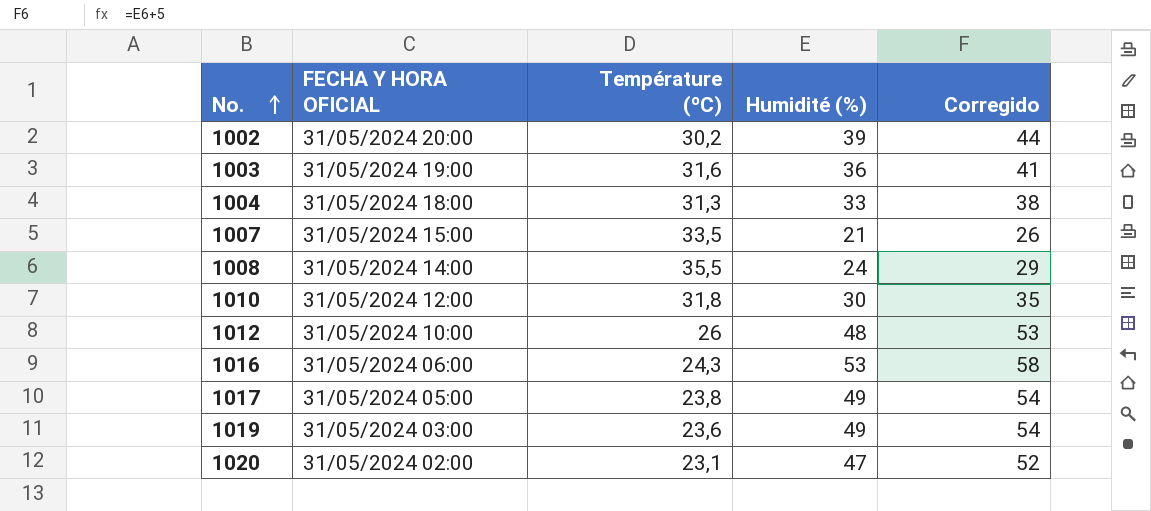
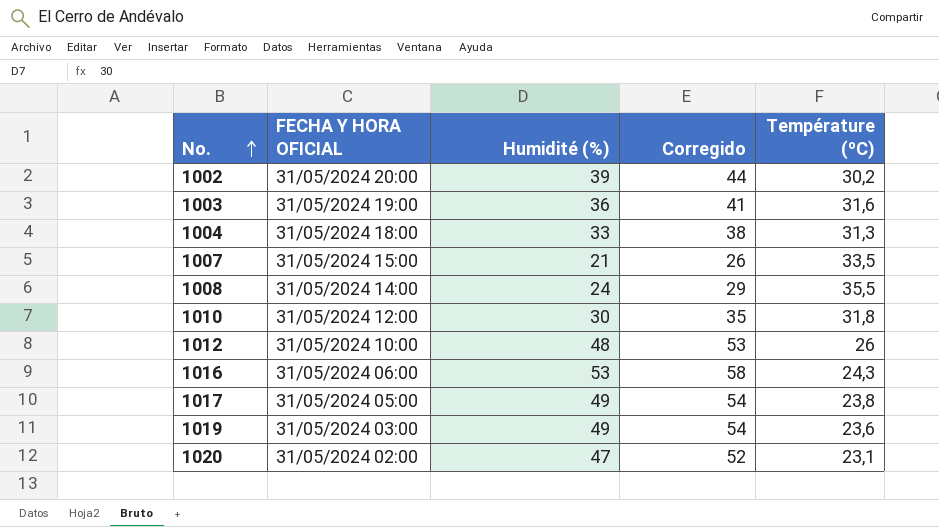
column Température (ºC) | position: 3 -> 5

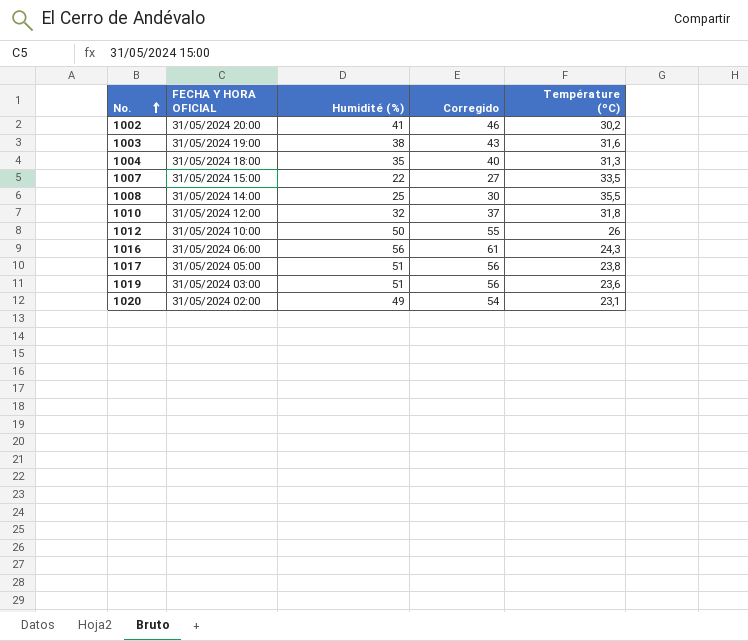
1002 | Humidité (%): 39 -> 41
1002 | Corregido: 44 -> 46
1003 | Humidité (%): 36 -> 38
1003 | Corregido: 41 -> 43
1004 | Humidité (%): 33 -> 35
1004 | Corregido: 38 -> 40
1007 | Humidité (%): 21 -> 22
1007 | Corregido: 26 -> 27
1008 | Humidité (%): 24 -> 25
1008 | Corregido: 29 -> 30
1010 | Humidité (%): 30 -> 32
1010 | Corregido: 35 -> 37
1012 | Humidité (%): 48 -> 50
1012 | Corregido: 53 -> 55
1016 | Humidité (%): 53 -> 56
1016 | Corregido: 58 -> 61
1017 | Humidité (%): 49 -> 51
1017 | Corregido: 54 -> 56
1019 | Humidité (%): 49 -> 51
1019 | Corregido: 54 -> 56
1020 | Humidité (%): 47 -> 49
1020 | Corregido: 52 -> 54

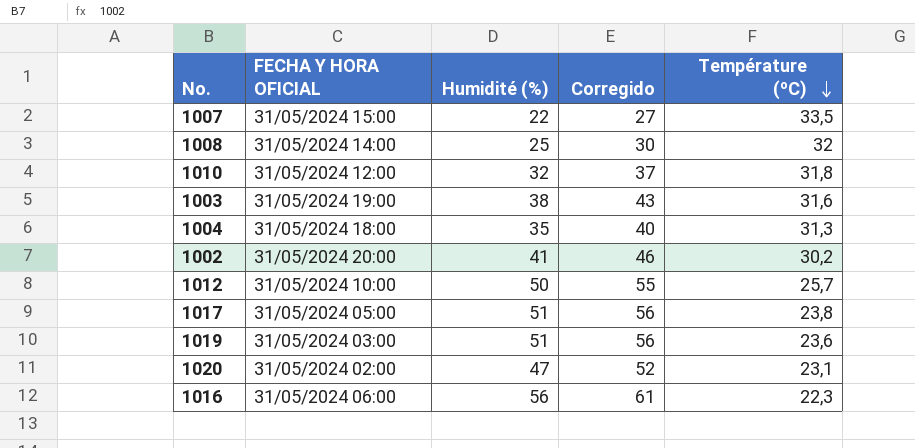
row order: No. ascending -> Température (ºC) descending
1008 | Température (ºC): 35,5 -> 32
1012 | Température (ºC): 26 -> 25,7
1020 | Humidité (%): 49 -> 47
1020 | Corregido: 54 -> 52
1016 | Température (ºC): 24,3 -> 22,3

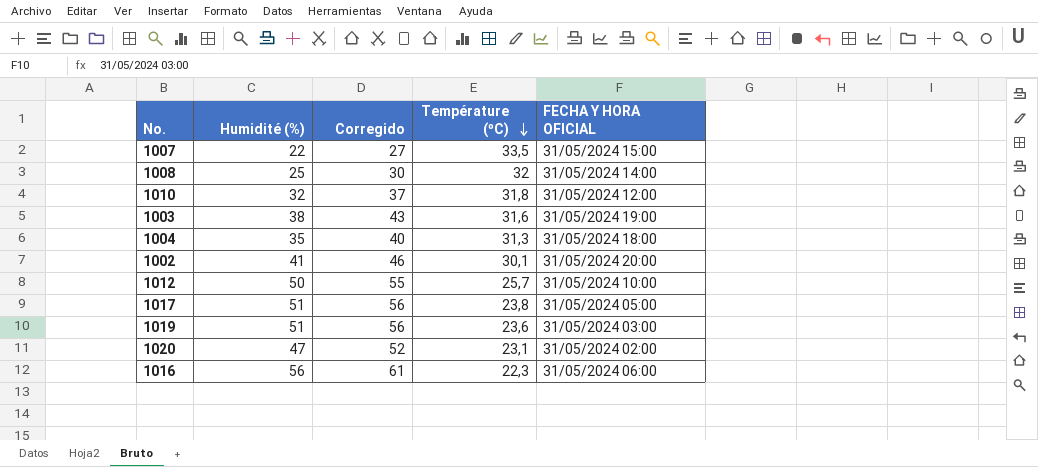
column FECHA Y HORA OFICIAL | position: 2 -> 5
1002 | Température (ºC): 30,2 -> 30,1

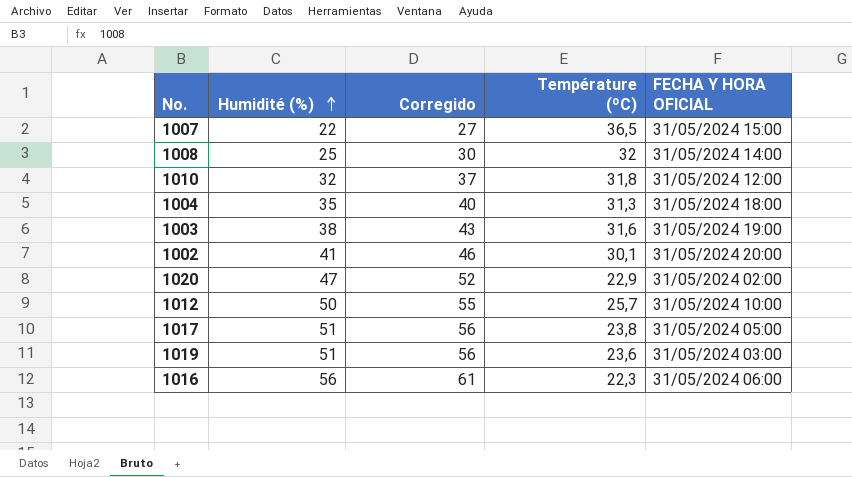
row order: Température (ºC) descending -> Humidité (%) ascending
1007 | Température (ºC): 33,5 -> 36,5
1020 | Température (ºC): 23,1 -> 22,9

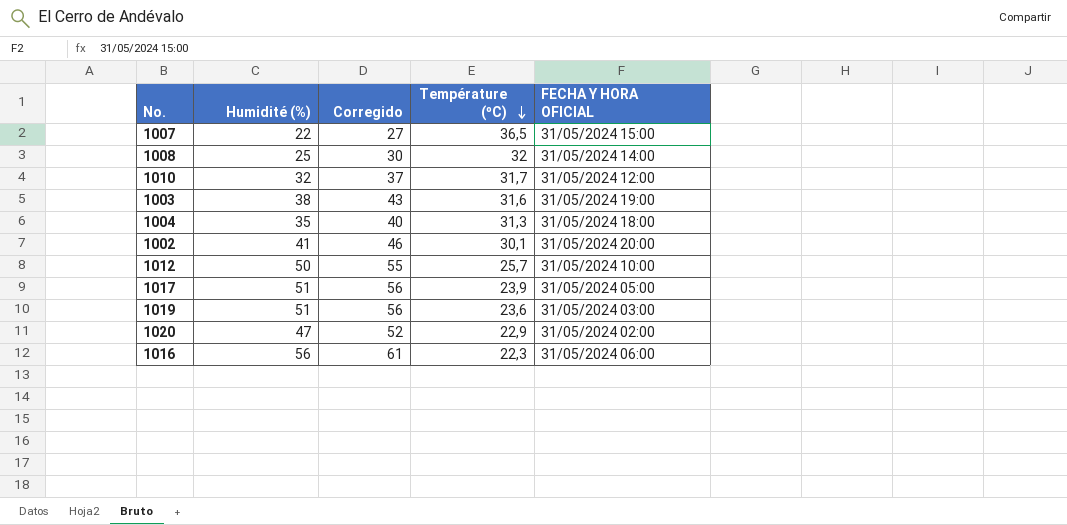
row order: Humidité (%) ascending -> Température (ºC) descending
1010 | Température (ºC): 31,8 -> 31,7
1017 | Température (ºC): 23,8 -> 23,9

